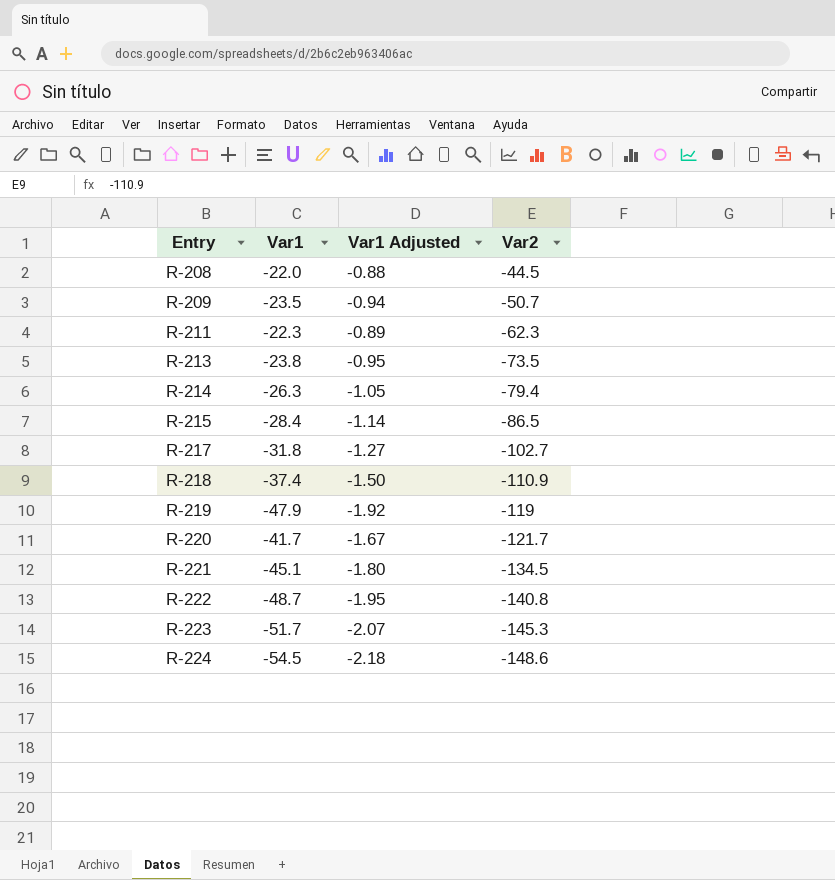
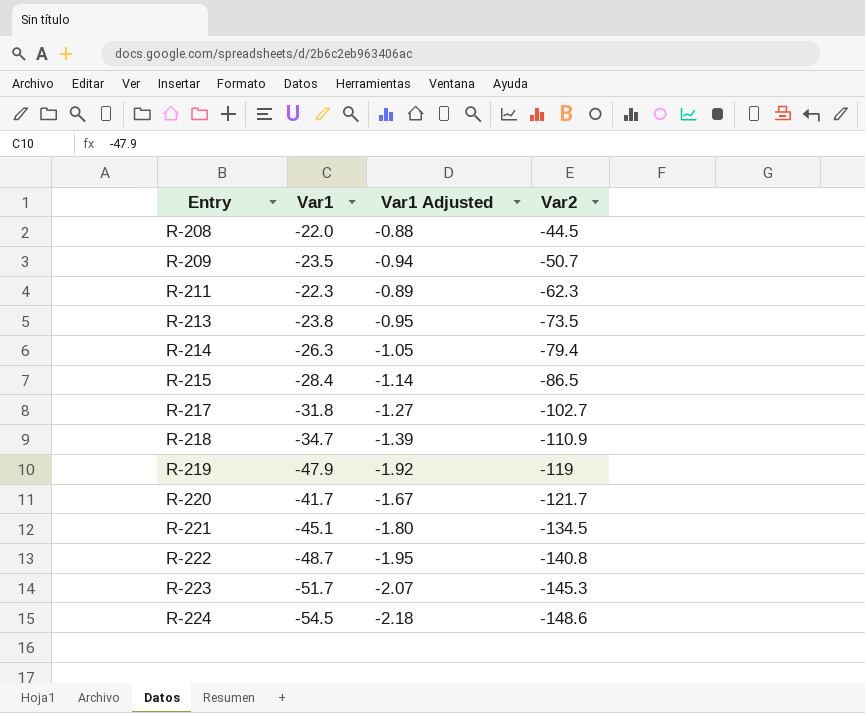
R-218 | Var1: -37.4 -> -34.7
R-218 | Var1 Adjusted: -1.50 -> -1.39

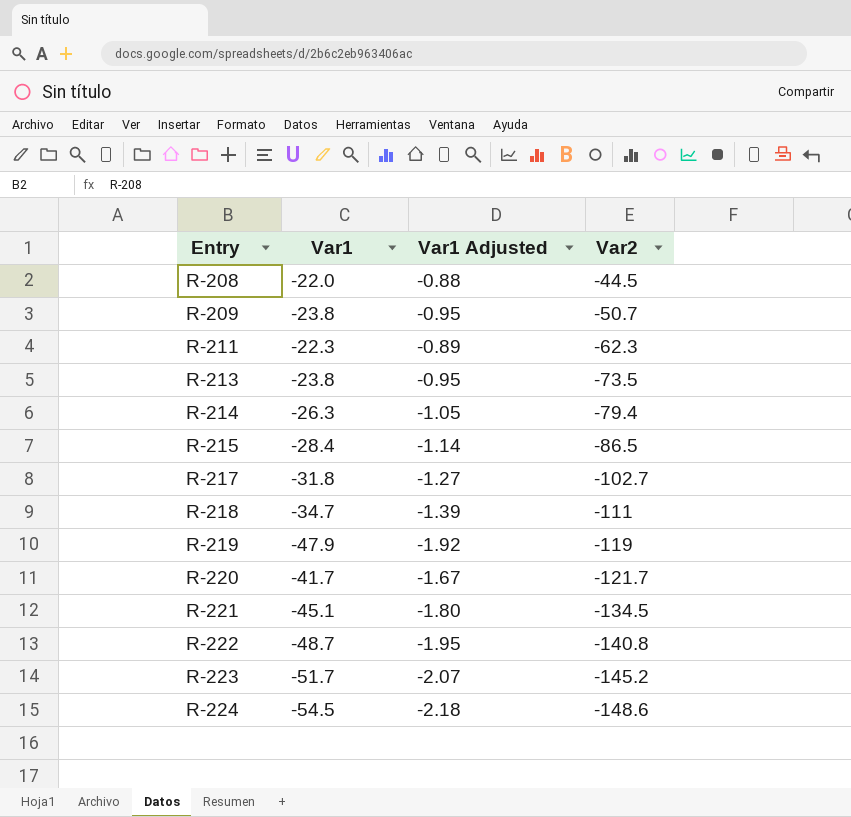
R-209 | Var1: -23.5 -> -23.8
R-209 | Var1 Adjusted: -0.94 -> -0.95
R-218 | Var2: -110.9 -> -111
R-223 | Var2: -145.3 -> -145.2

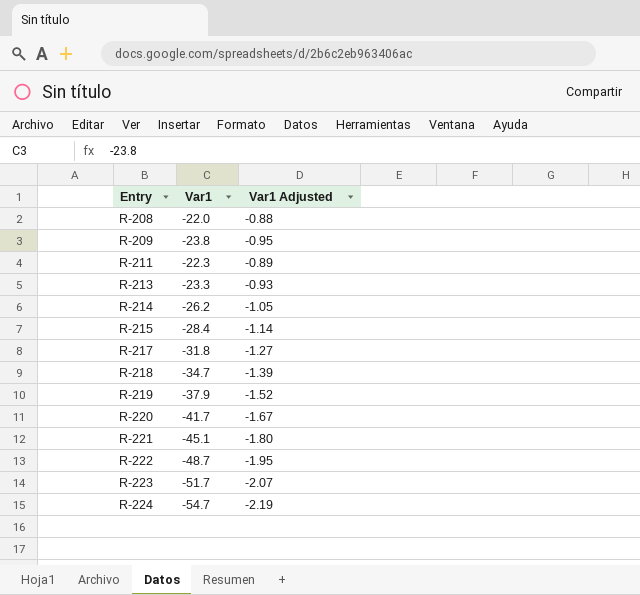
column Var2 | position: 4 -> none
R-213 | Var1: -23.8 -> -23.3
R-213 | Var1 Adjusted: -0.95 -> -0.93
R-214 | Var1: -26.3 -> -26.2
R-219 | Var1: -47.9 -> -37.9
R-219 | Var1 Adjusted: -1.92 -> -1.52
R-224 | Var1: -54.5 -> -54.7
R-224 | Var1 Adjusted: -2.18 -> -2.19

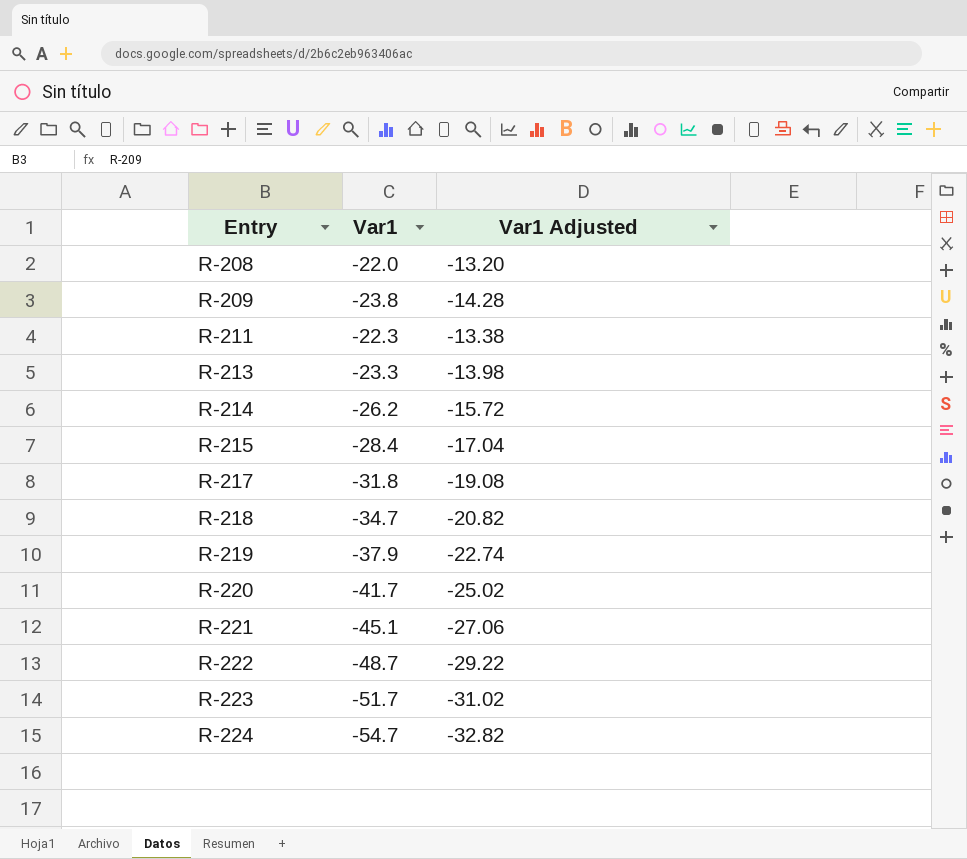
column Var1 Adjusted | formula: [Var1] * 0.04 -> [Var1] * 0.6

